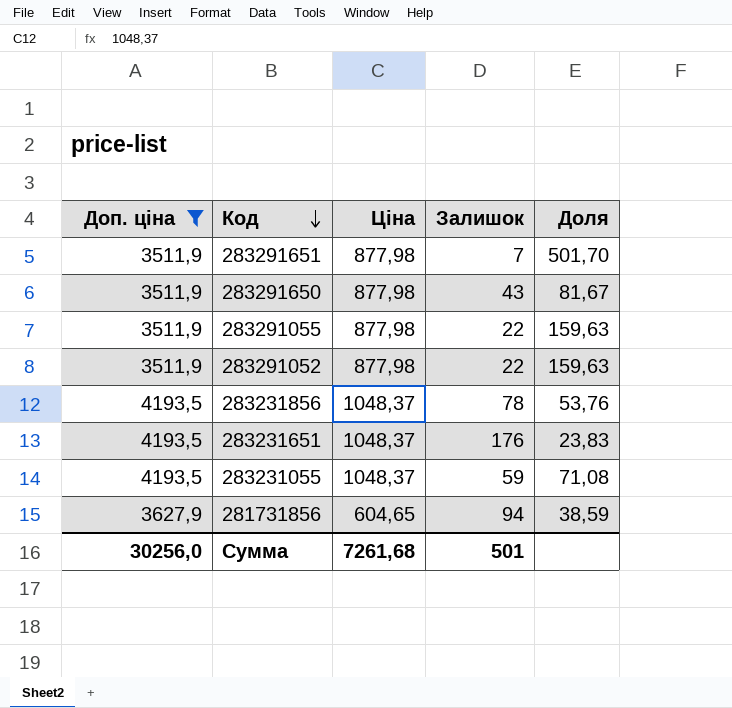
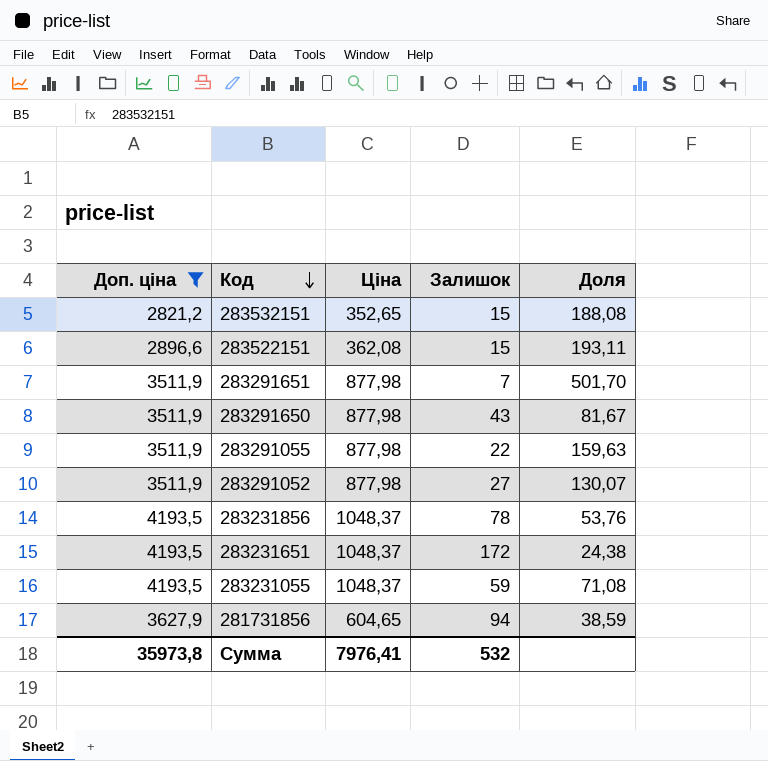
row 283532151: none -> 2821,2 | 352,65 | 15 | 188,08
row 283522151: none -> 2896,6 | 362,08 | 15 | 193,11
283291052 | Залишок: 22 -> 27
283291052 | Доля: 159,63 -> 130,07
283231651 | Залишок: 176 -> 172
283231651 | Доля: 23,83 -> 24,38
Сумма | Доп. ціна: 30256,0 -> 35973,8
Сумма | Ціна: 7261,68 -> 7976,41
Сумма | Залишок: 501 -> 532

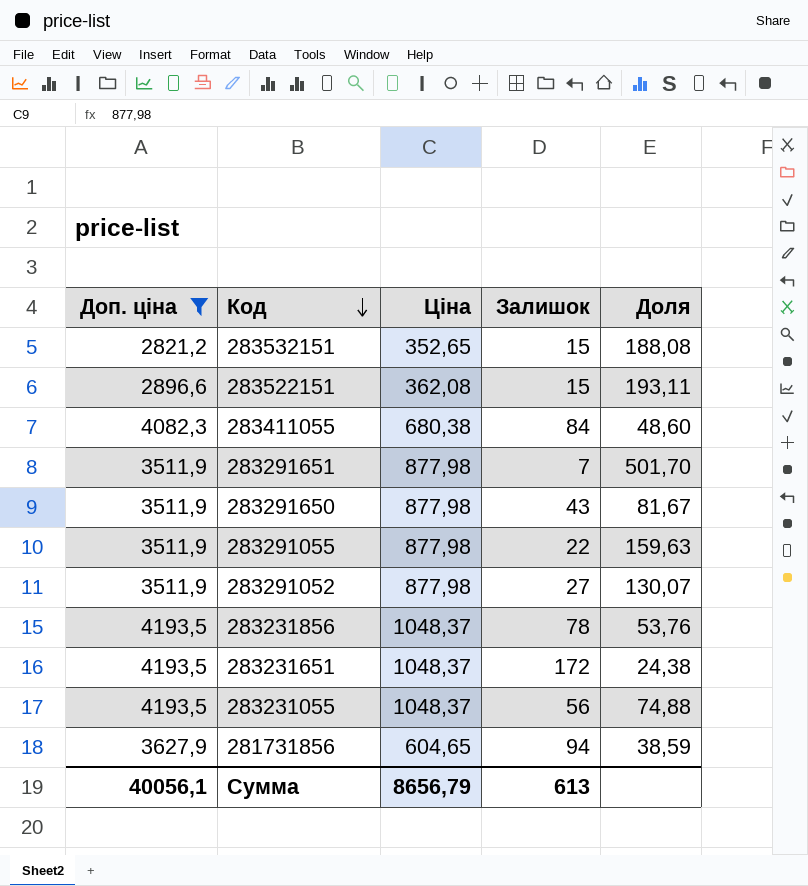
row 283411055: none -> 4082,3 | 680,38 | 84 | 48,60
283231055 | Залишок: 59 -> 56
283231055 | Доля: 71,08 -> 74,88
Сумма | Доп. ціна: 35973,8 -> 40056,1
Сумма | Ціна: 7976,41 -> 8656,79
Сумма | Залишок: 532 -> 613

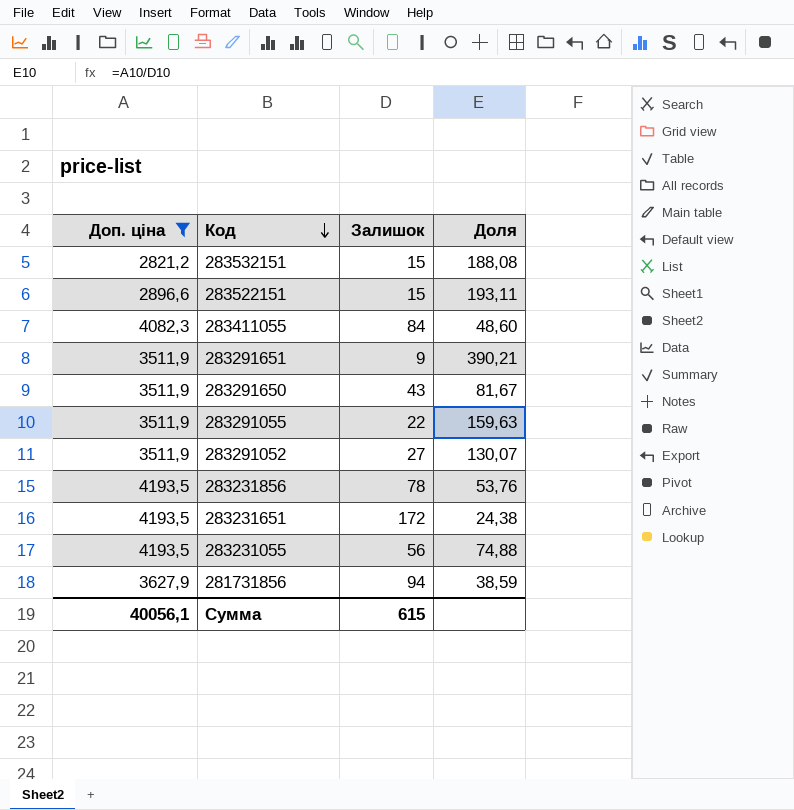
column Ціна | position: 3 -> none
283291651 | Залишок: 7 -> 9
283291651 | Доля: 501,70 -> 390,21
Сумма | Залишок: 613 -> 615

